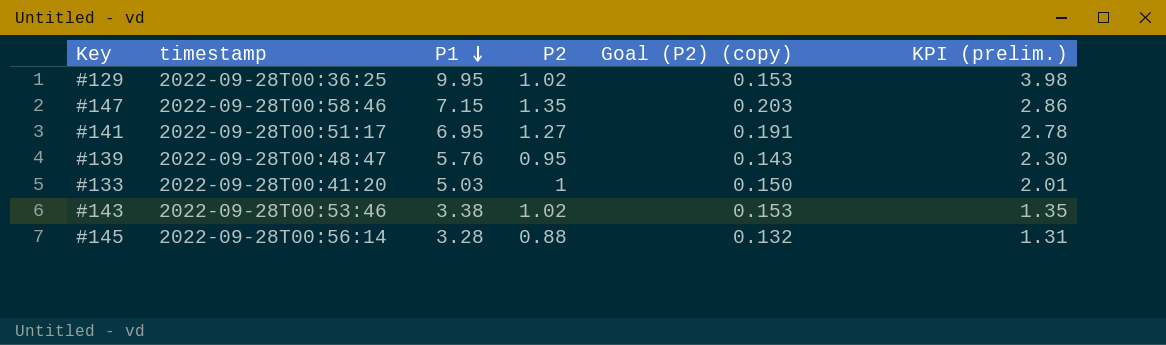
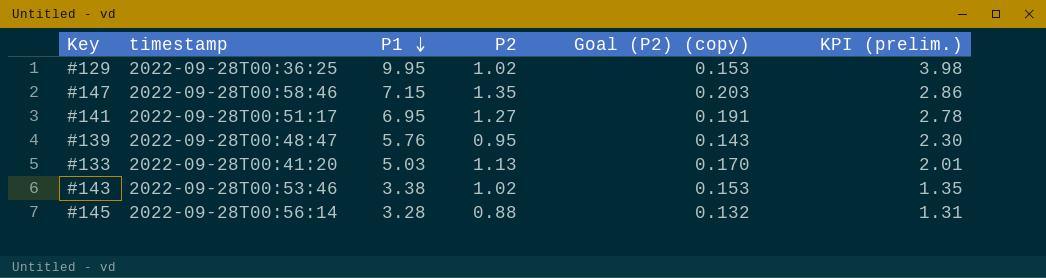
#133 | P2: 1 -> 1.13
#133 | Goal (P2) (copy): 0.150 -> 0.170

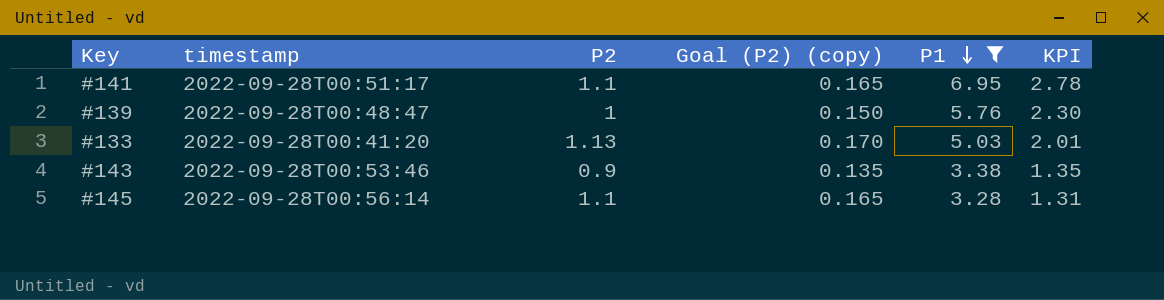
filter: none -> P1 <= 6.95
column P1 | position: 3 -> 5
column name: KPI (prelim.) -> KPI
#141 | P2: 1.27 -> 1.1
#141 | Goal (P2) (copy): 0.191 -> 0.165
#139 | P2: 0.95 -> 1
#139 | Goal (P2) (copy): 0.143 -> 0.150
#143 | P2: 1.02 -> 0.9
#143 | Goal (P2) (copy): 0.153 -> 0.135
#145 | P2: 0.88 -> 1.1
#145 | Goal (P2) (copy): 0.132 -> 0.165

